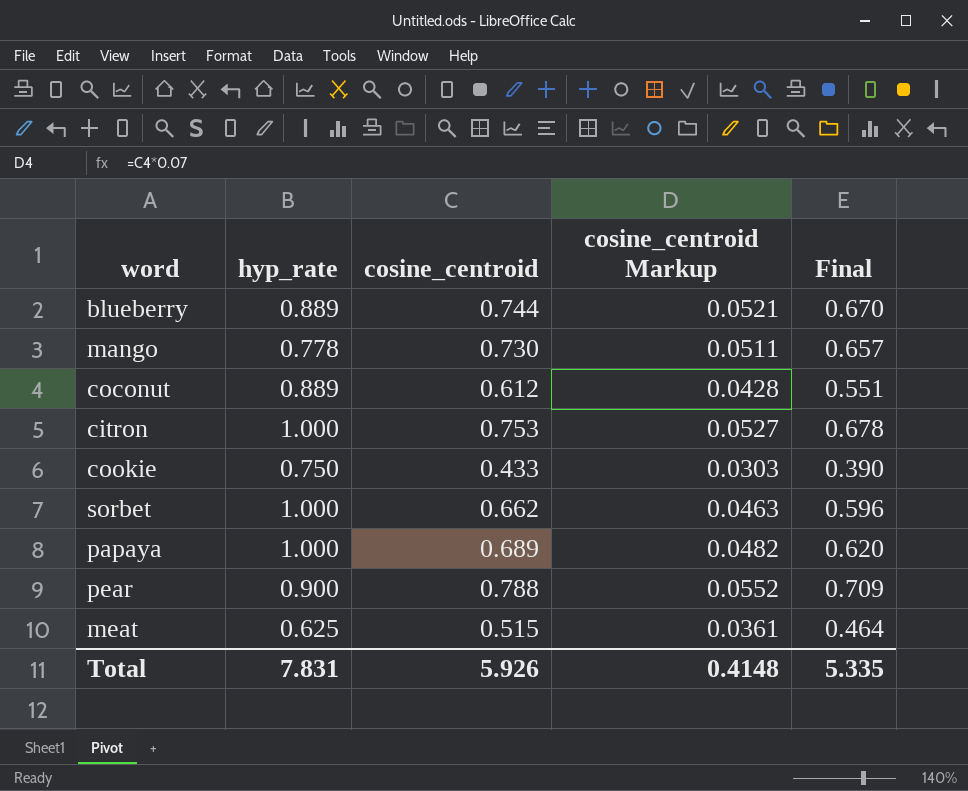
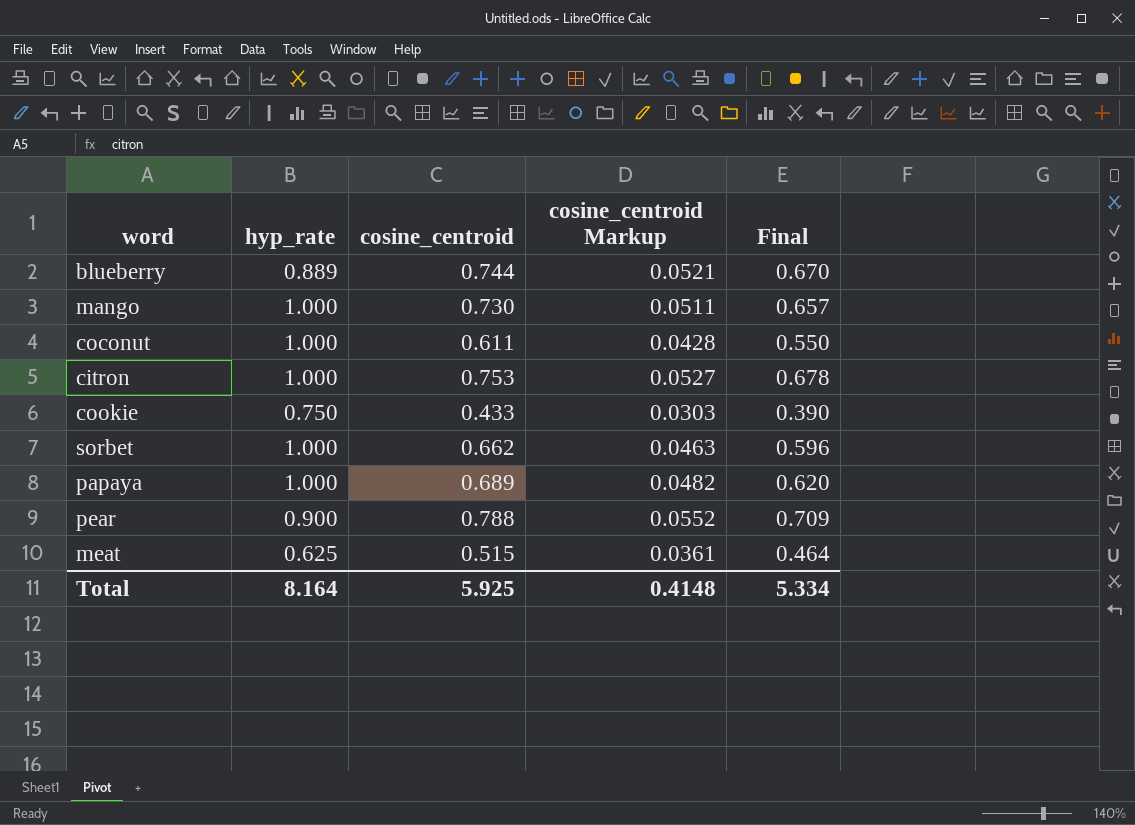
mango | hyp_rate: 0.778 -> 1.000
coconut | hyp_rate: 0.889 -> 1.000
coconut | cosine_centroid: 0.612 -> 0.611
coconut | Final: 0.551 -> 0.550
Total | hyp_rate: 7.831 -> 8.164
Total | cosine_centroid: 5.926 -> 5.925
Total | Final: 5.335 -> 5.334

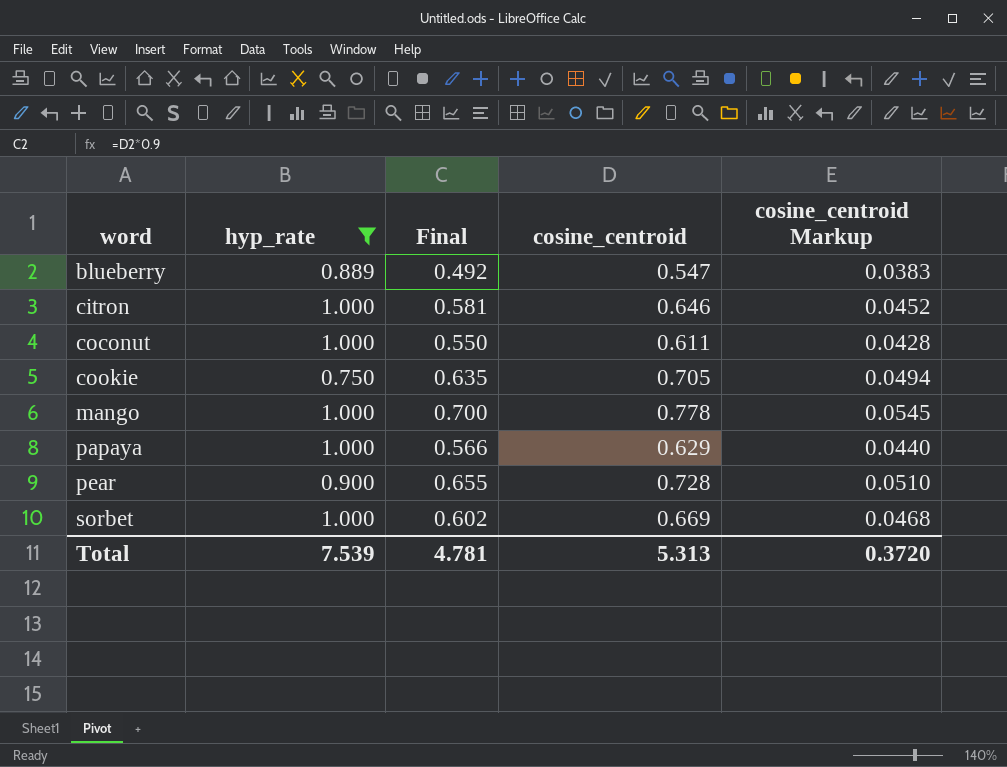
filter: none -> hyp_rate != 0.625
row order: none -> word ascending
column Final | position: 5 -> 3
blueberry | Final: 0.670 -> 0.492
blueberry | cosine_centroid: 0.744 -> 0.547
blueberry | cosine_centroid Markup: 0.0521 -> 0.0383
citron | Final: 0.678 -> 0.581
citron | cosine_centroid: 0.753 -> 0.646
citron | cosine_centroid Markup: 0.0527 -> 0.0452
cookie | Final: 0.390 -> 0.635
cookie | cosine_centroid: 0.433 -> 0.705
cookie | cosine_centroid Markup: 0.0303 -> 0.0494
mango | Final: 0.657 -> 0.700
mango | cosine_centroid: 0.730 -> 0.778
mango | cosine_centroid Markup: 0.0511 -> 0.0545
papaya | Final: 0.620 -> 0.566
papaya | cosine_centroid: 0.689 -> 0.629
papaya | cosine_centroid Markup: 0.0482 -> 0.0440
pear | Final: 0.709 -> 0.655
pear | cosine_centroid: 0.788 -> 0.728
pear | cosine_centroid Markup: 0.0552 -> 0.0510
sorbet | Final: 0.596 -> 0.602
sorbet | cosine_centroid: 0.662 -> 0.669
sorbet | cosine_centroid Markup: 0.0463 -> 0.0468
Total | hyp_rate: 8.164 -> 7.539
Total | Final: 5.334 -> 4.781
Total | cosine_centroid: 5.925 -> 5.313
Total | cosine_centroid Markup: 0.4148 -> 0.3720

